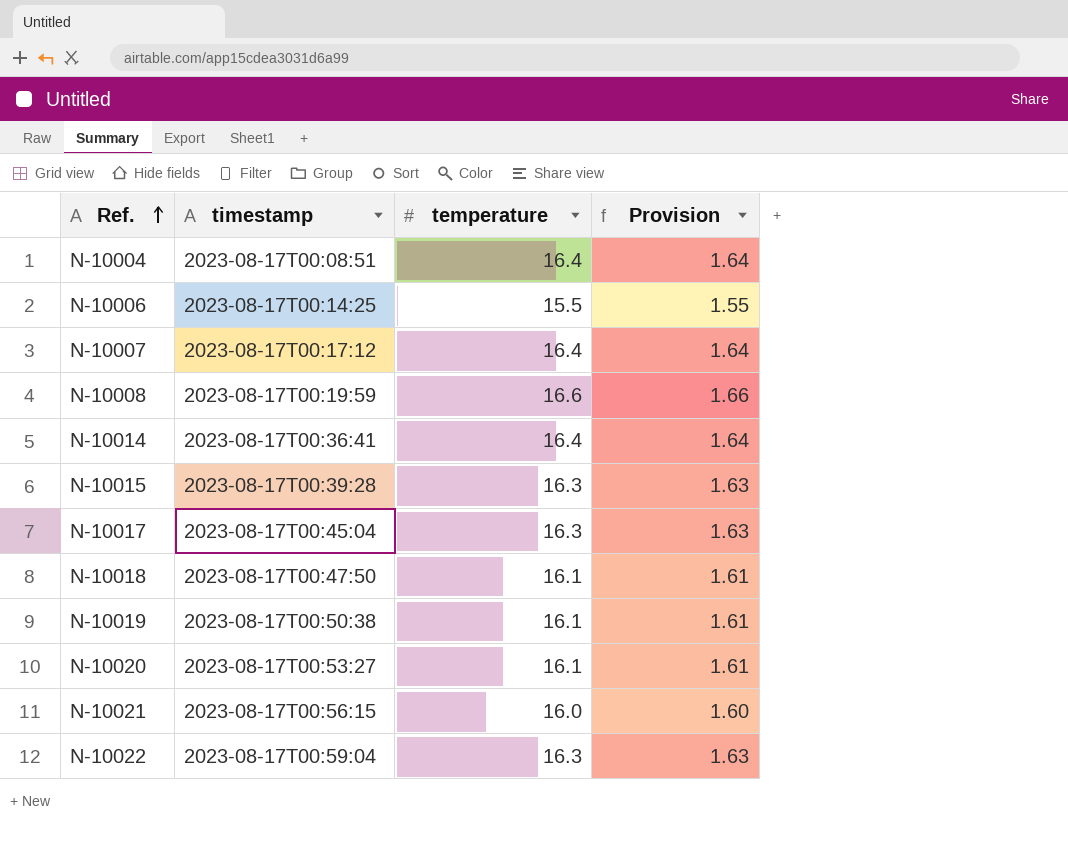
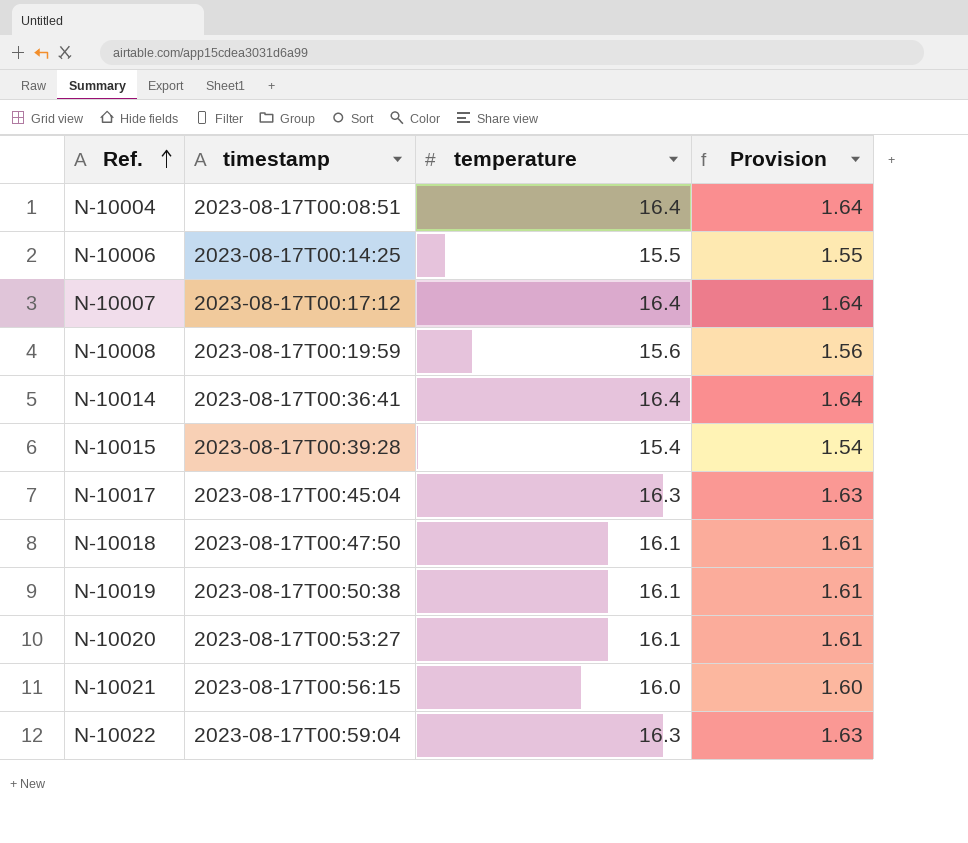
N-10008 | temperature: 16.6 -> 15.6
N-10008 | Provision: 1.66 -> 1.56
N-10015 | temperature: 16.3 -> 15.4
N-10015 | Provision: 1.63 -> 1.54

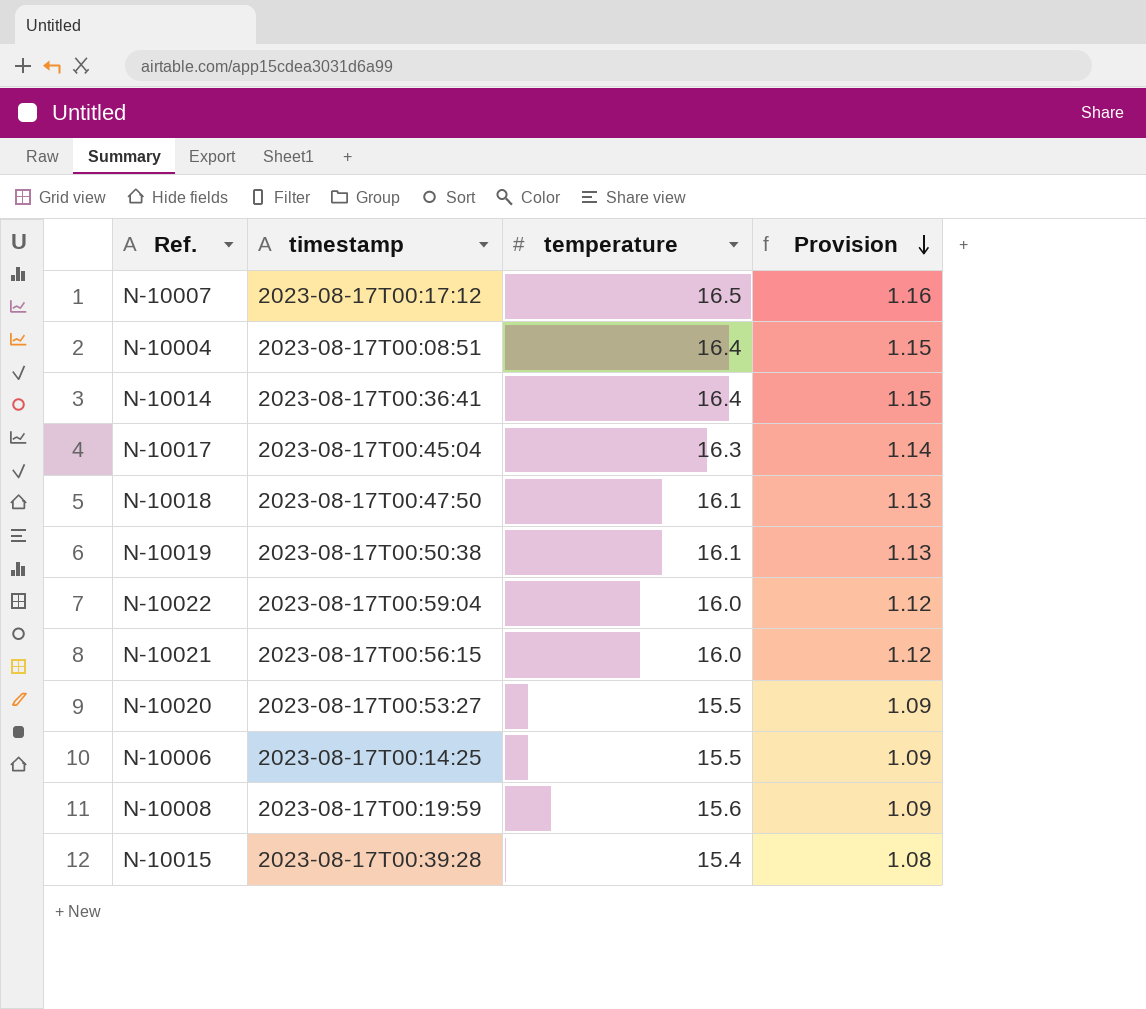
row order: Ref. ascending -> Provision descending
column Provision | formula: [temperature] * 0.1 -> [temperature] * 0.07
N-10007 | temperature: 16.4 -> 16.5
N-10022 | temperature: 16.3 -> 16.0
N-10020 | temperature: 16.1 -> 15.5

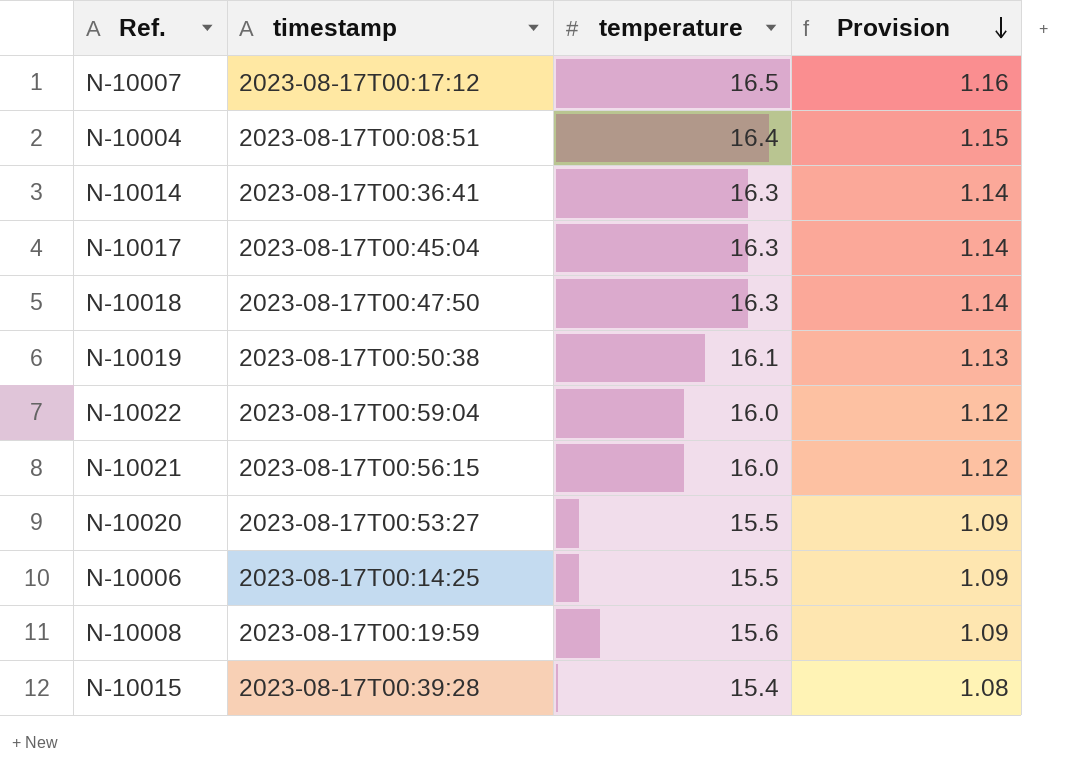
N-10014 | temperature: 16.4 -> 16.3
N-10014 | Provision: 1.15 -> 1.14
N-10018 | temperature: 16.1 -> 16.3
N-10018 | Provision: 1.13 -> 1.14

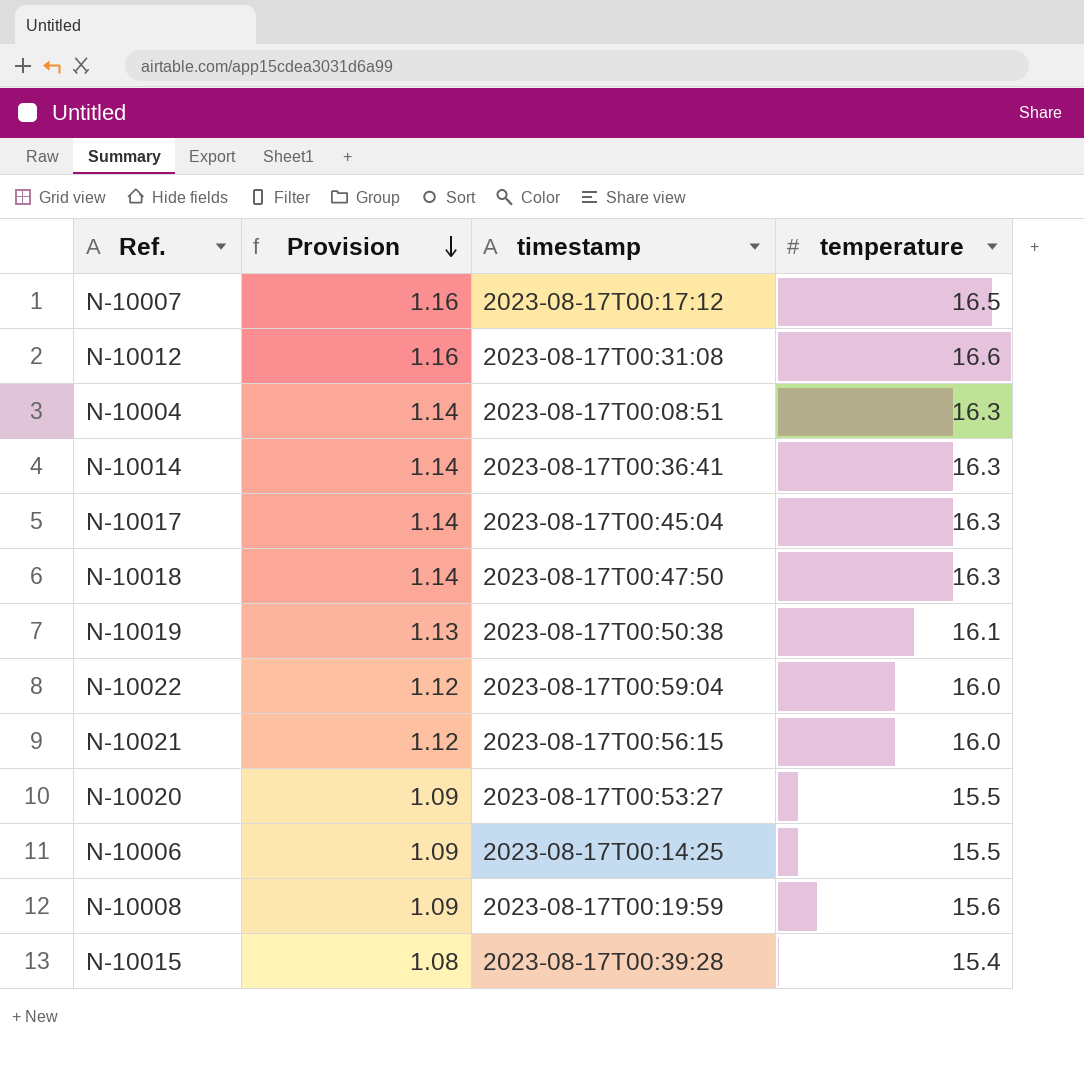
column Provision | position: 4 -> 2
row N-10012: none -> 1.16 | 2023-08-17T00:31:08 | 16.6
N-10004 | Provision: 1.15 -> 1.14
N-10004 | temperature: 16.4 -> 16.3

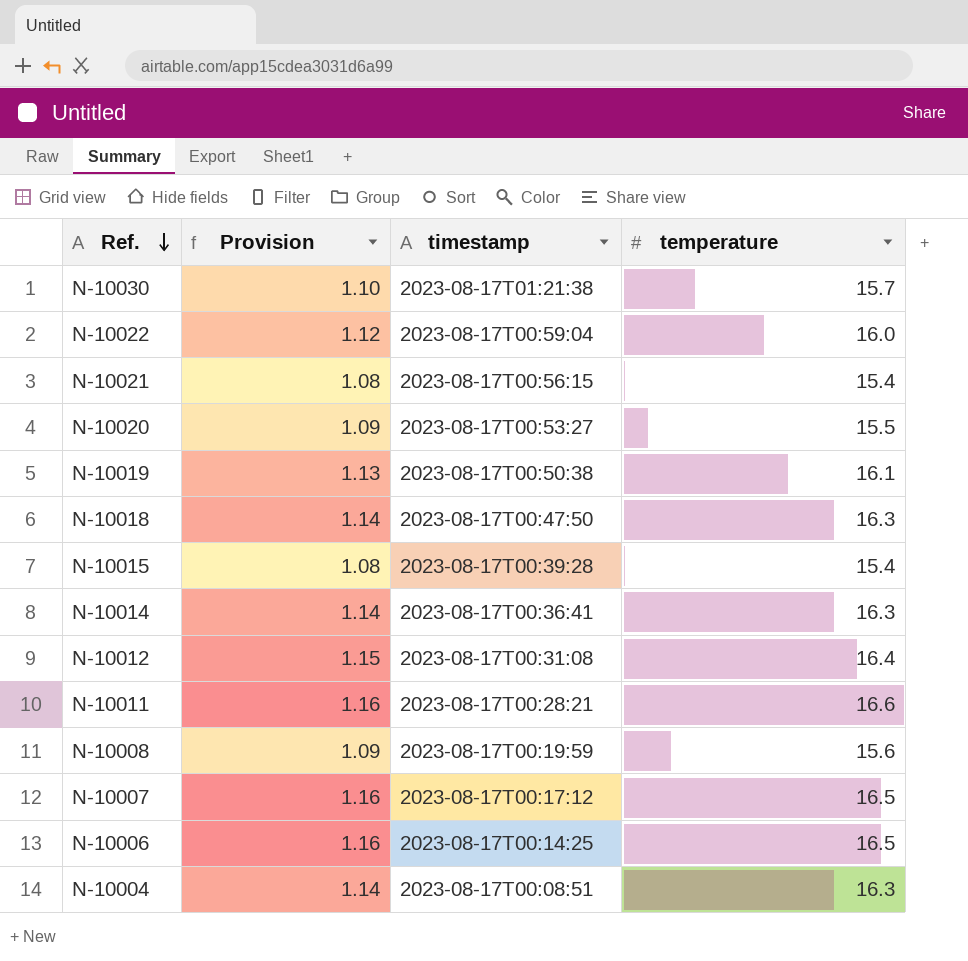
row order: Provision descending -> Ref. descending
row N-10017: 1.14 | 2023-08-17T00:45:04 | 16.3 -> none
row N-10030: none -> 1.10 | 2023-08-17T01:21:38 | 15.7
N-10021 | Provision: 1.12 -> 1.08
N-10021 | temperature: 16.0 -> 15.4
N-10012 | Provision: 1.16 -> 1.15
N-10012 | temperature: 16.6 -> 16.4
row N-10011: none -> 1.16 | 2023-08-17T00:28:21 | 16.6
N-10006 | Provision: 1.09 -> 1.16
N-10006 | temperature: 15.5 -> 16.5

